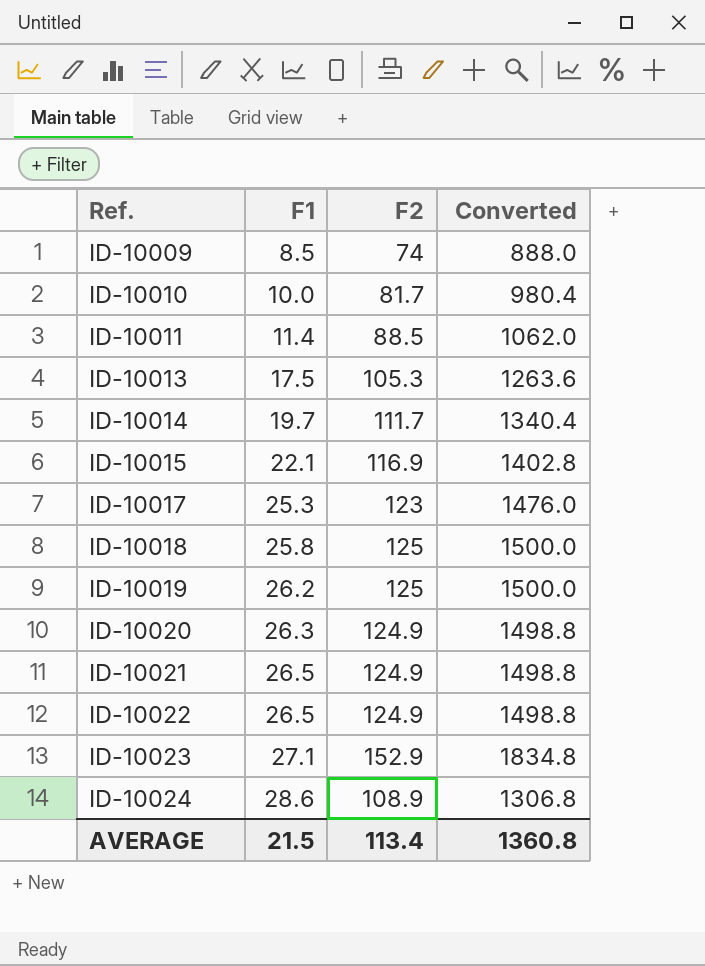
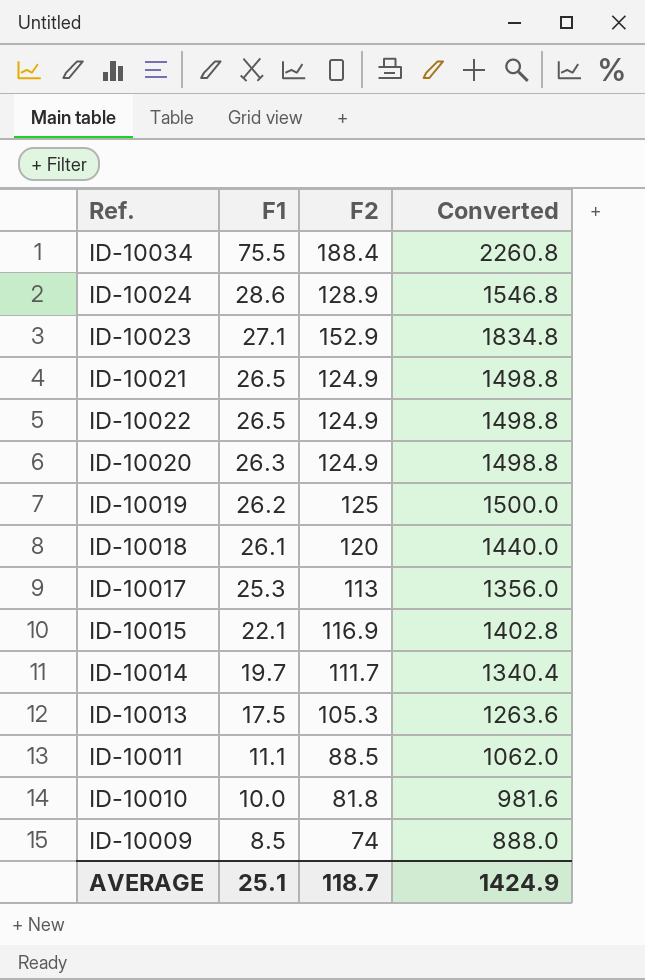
row order: Ref. ascending -> F1 descending
row ID-10034: none -> 75.5 | 188.4 | 2260.8
ID-10024 | F2: 108.9 -> 128.9
ID-10024 | Converted: 1306.8 -> 1546.8
ID-10018 | F1: 25.8 -> 26.1
ID-10018 | F2: 125 -> 120
ID-10018 | Converted: 1500.0 -> 1440.0
ID-10017 | F2: 123 -> 113
ID-10017 | Converted: 1476.0 -> 1356.0
ID-10011 | F1: 11.4 -> 11.1
ID-10010 | F2: 81.7 -> 81.8
ID-10010 | Converted: 980.4 -> 981.6
AVERAGE | F1: 21.5 -> 25.1
AVERAGE | F2: 113.4 -> 118.7
AVERAGE | Converted: 1360.8 -> 1424.9

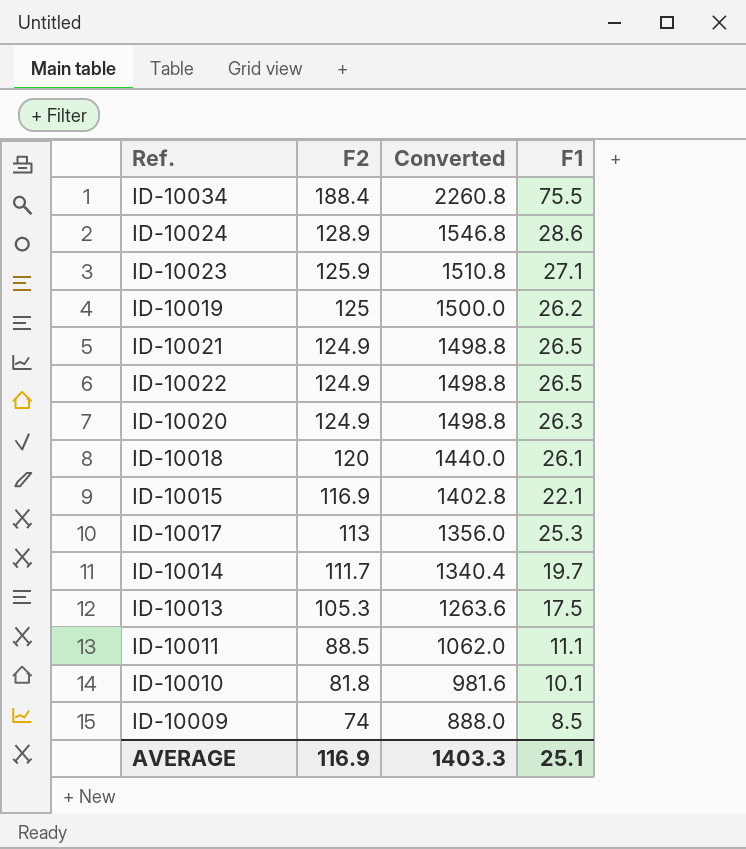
row order: F1 descending -> F2 descending
column F1 | position: 2 -> 4
ID-10023 | F2: 152.9 -> 125.9
ID-10023 | Converted: 1834.8 -> 1510.8
ID-10010 | F1: 10.0 -> 10.1
AVERAGE | F2: 118.7 -> 116.9
AVERAGE | Converted: 1424.9 -> 1403.3

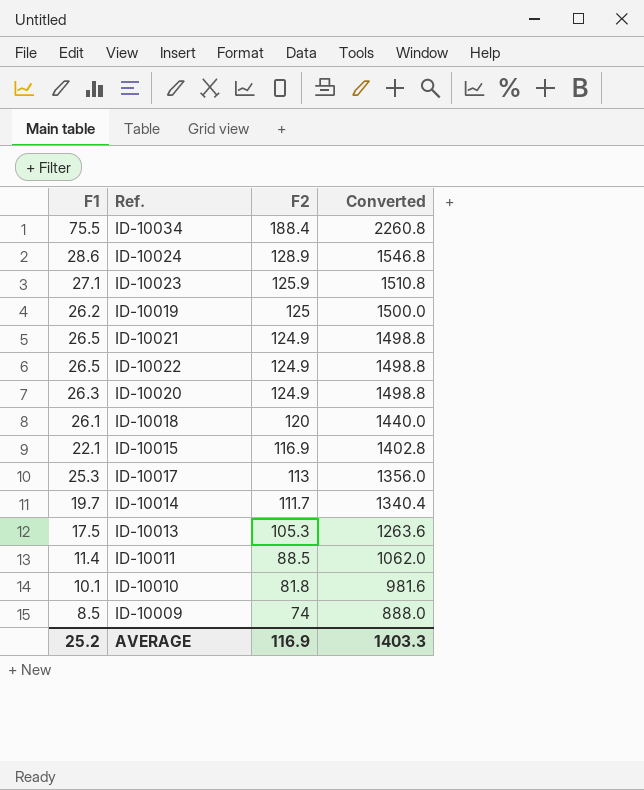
column F1 | position: 4 -> 1
ID-10011 | F1: 11.1 -> 11.4
AVERAGE | F1: 25.1 -> 25.2

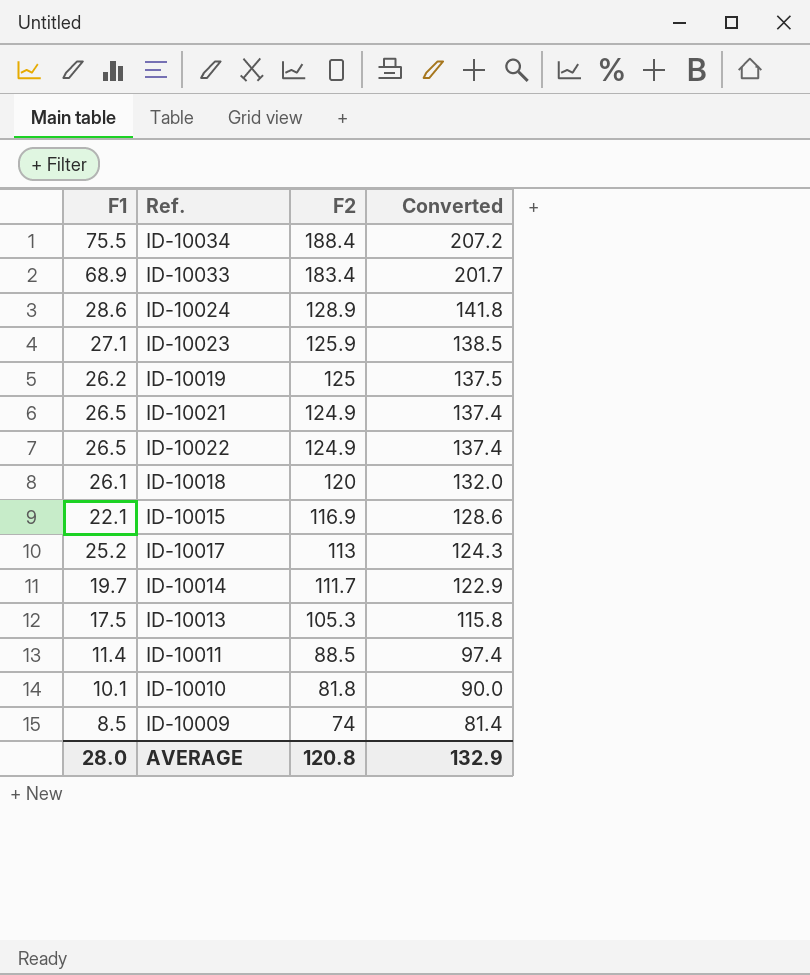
column Converted | formula: [F2] * 12 -> [F2] * 1.1
row ID-10020: 26.3 | 124.9 | 1498.8 -> none
row ID-10033: none -> 68.9 | 183.4 | 201.7
ID-10017 | F1: 25.3 -> 25.2
AVERAGE | F1: 25.2 -> 28.0
AVERAGE | F2: 116.9 -> 120.8
AVERAGE | Converted: 1403.3 -> 132.9

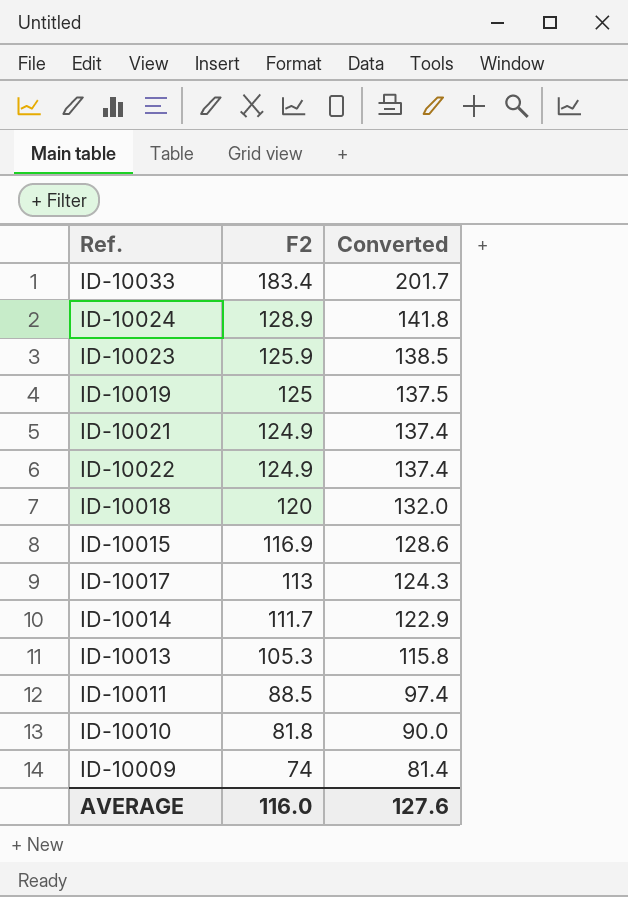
column F1 | position: 1 -> none
row ID-10034: 75.5 | 188.4 | 207.2 -> none
AVERAGE | F2: 120.8 -> 116.0
AVERAGE | Converted: 132.9 -> 127.6

